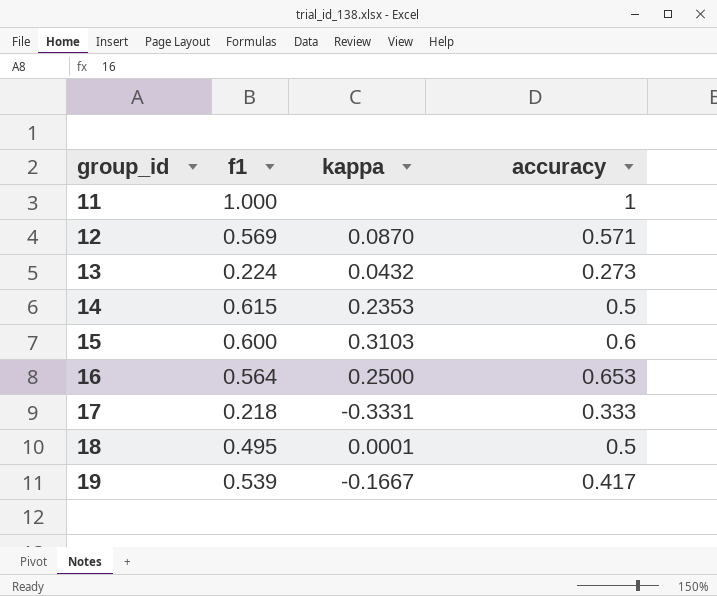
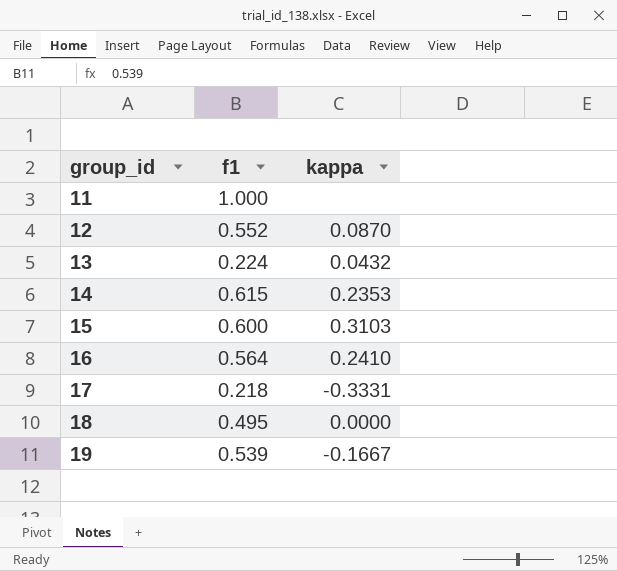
column accuracy | position: 4 -> none
12 | f1: 0.569 -> 0.552
16 | kappa: 0.2500 -> 0.2410
18 | kappa: 0.0001 -> 0.0000

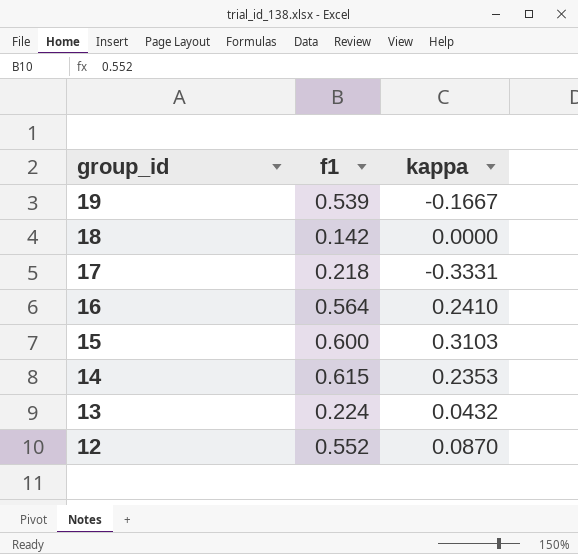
row order: group_id ascending -> group_id descending
row 11: 1.000 | none -> none
18 | f1: 0.495 -> 0.142

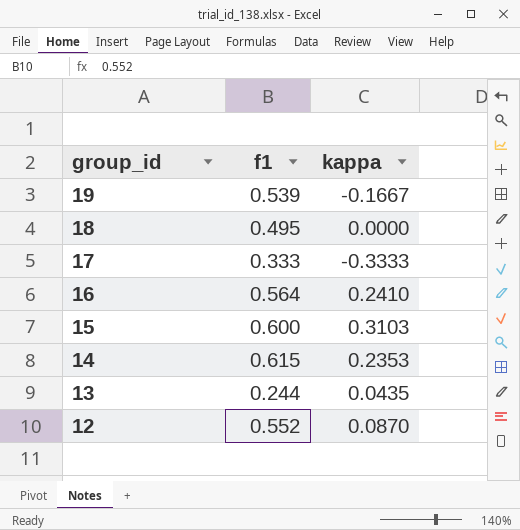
18 | f1: 0.142 -> 0.495
17 | f1: 0.218 -> 0.333
17 | kappa: -0.3331 -> -0.3333
13 | f1: 0.224 -> 0.244
13 | kappa: 0.0432 -> 0.0435

